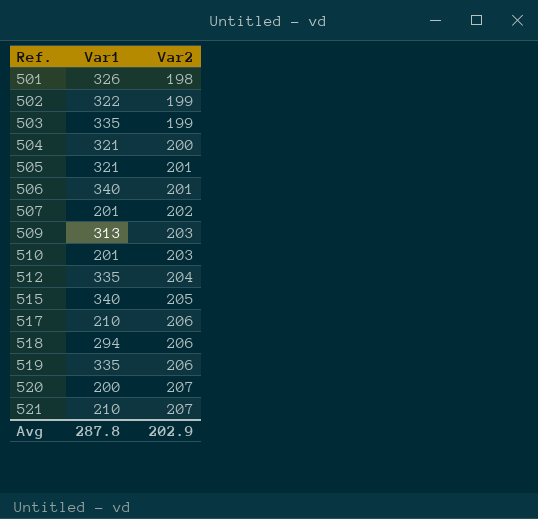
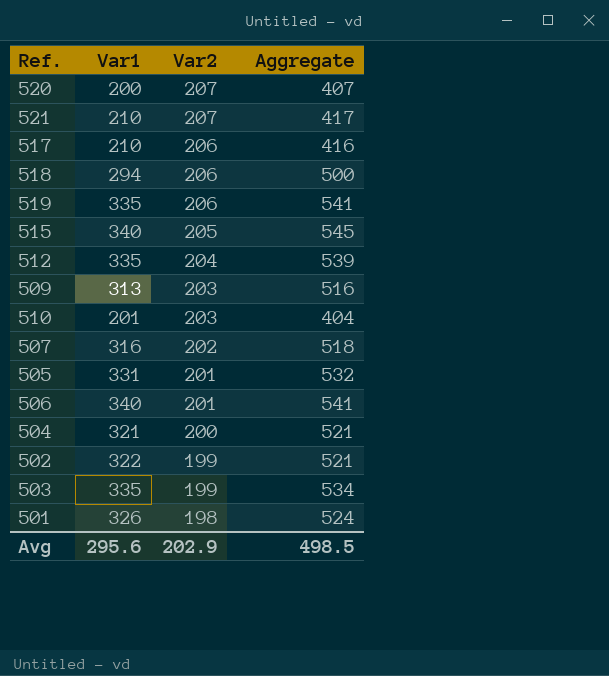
row order: Ref. ascending -> Var2 descending
column Aggregate | formula: none -> [Var1] + [Var2]
507 | Var1: 201 -> 316
505 | Var1: 321 -> 331
Avg | Var1: 287.8 -> 295.6

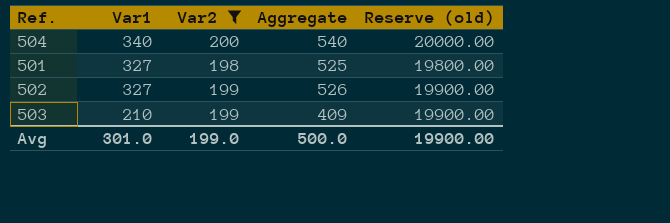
filter: none -> Var2 <= 200
row order: Var2 descending -> Var1 descending
column Reserve (old) | formula: none -> [Var2] * 100
504 | Var1: 321 -> 340
504 | Aggregate: 521 -> 540
501 | Var1: 326 -> 327
501 | Aggregate: 524 -> 525
502 | Var1: 322 -> 327
502 | Aggregate: 521 -> 526
503 | Var1: 335 -> 210
503 | Aggregate: 534 -> 409
Avg | Var1: 295.6 -> 301.0
Avg | Var2: 202.9 -> 199.0
Avg | Aggregate: 498.5 -> 500.0

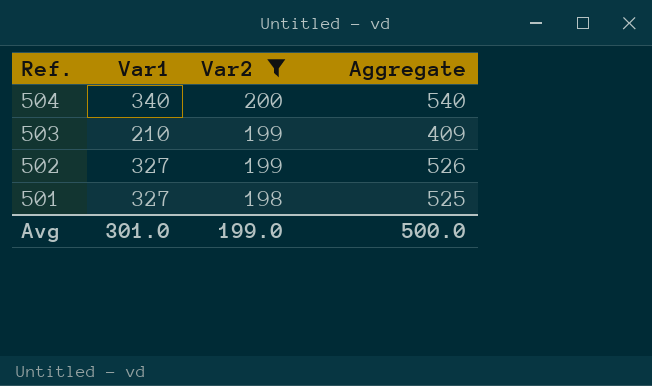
row order: Var1 descending -> Ref. descending
column Reserve (old) | formula: [Var2] * 100 -> none

